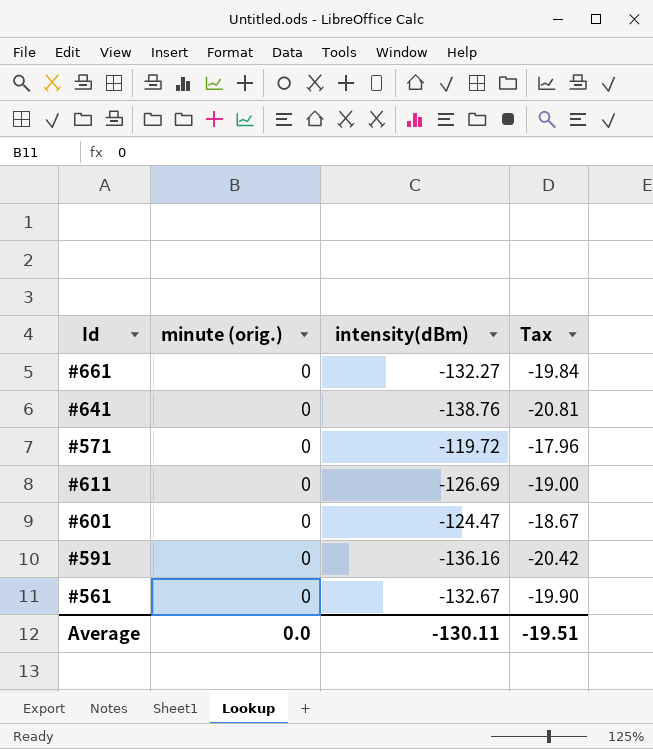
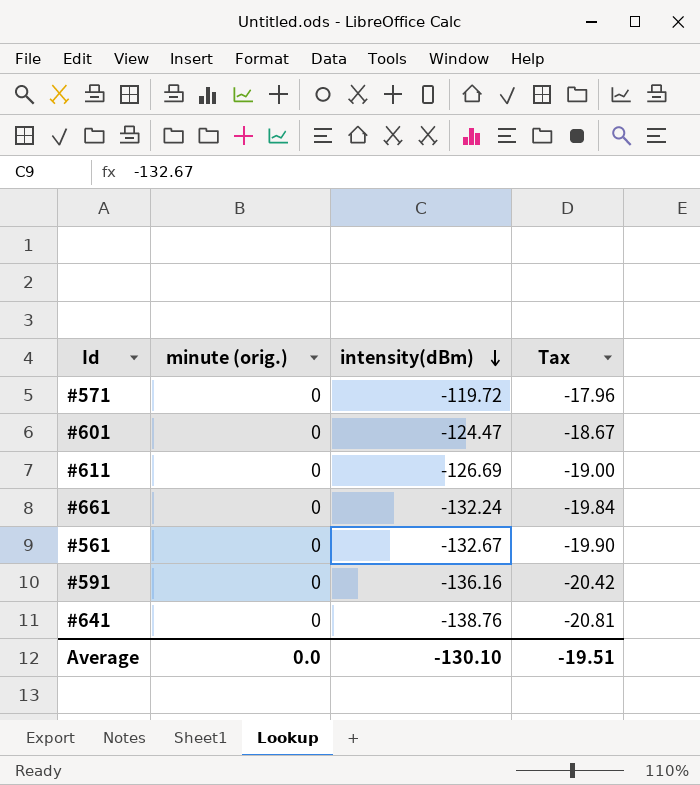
row order: none -> intensity(dBm) descending
#661 | intensity(dBm): -132.27 -> -132.24
Average | intensity(dBm): -130.11 -> -130.10

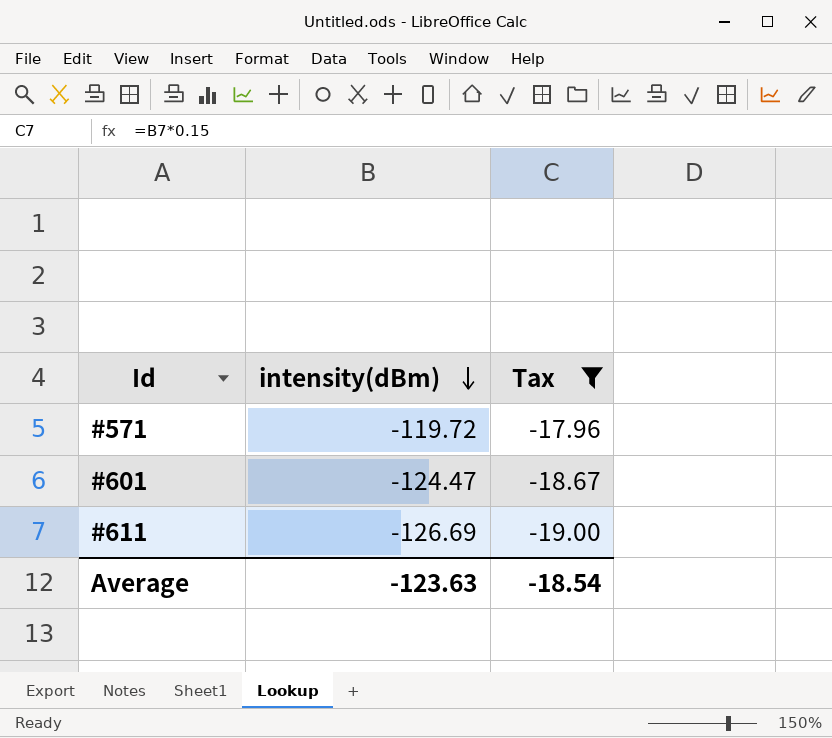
filter: none -> Tax >= -19.00
column minute (orig.) | position: 2 -> none
Average | intensity(dBm): -130.10 -> -123.63
Average | Tax: -19.51 -> -18.54

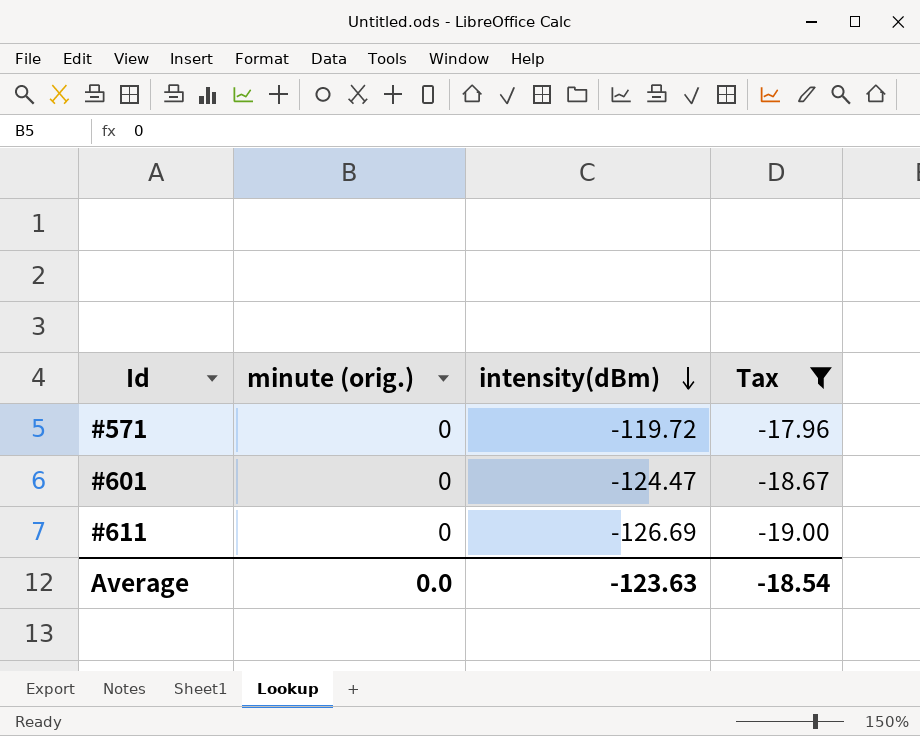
column minute (orig.) | position: none -> 2

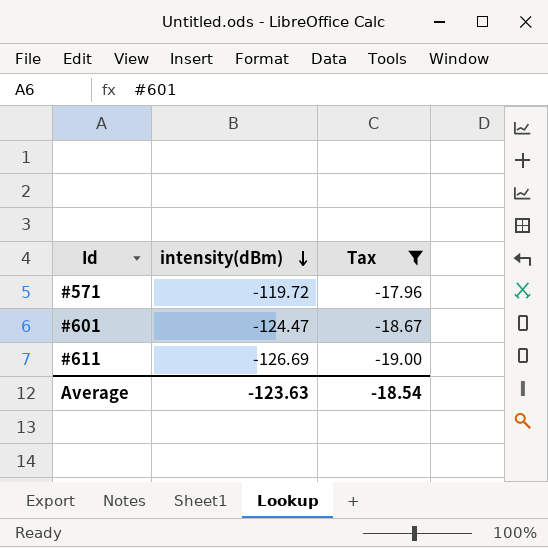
column minute (orig.) | position: 2 -> none

